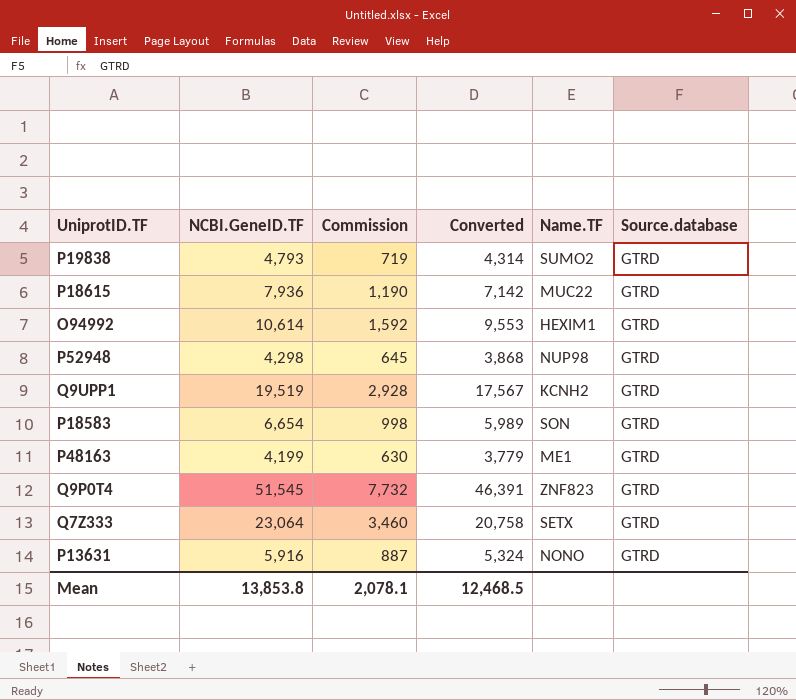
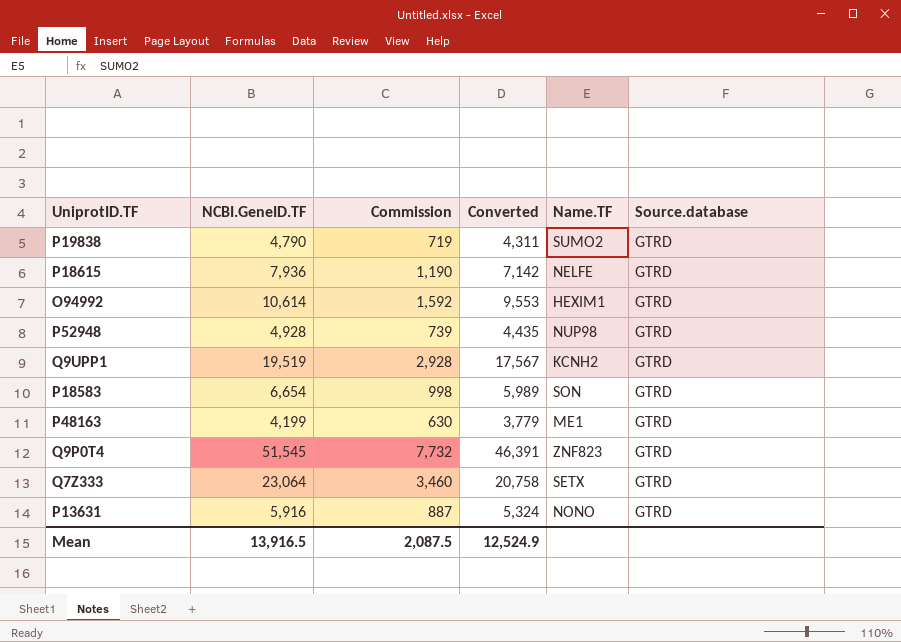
P19838 | NCBI.GeneID.TF: 4,793 -> 4,790
P19838 | Converted: 4,314 -> 4,311
P18615 | Name.TF: MUC22 -> NELFE
P52948 | NCBI.GeneID.TF: 4,298 -> 4,928
P52948 | Commission: 645 -> 739
P52948 | Converted: 3,868 -> 4,435
Mean | NCBI.GeneID.TF: 13,853.8 -> 13,916.5
Mean | Commission: 2,078.1 -> 2,087.5
Mean | Converted: 12,468.5 -> 12,524.9

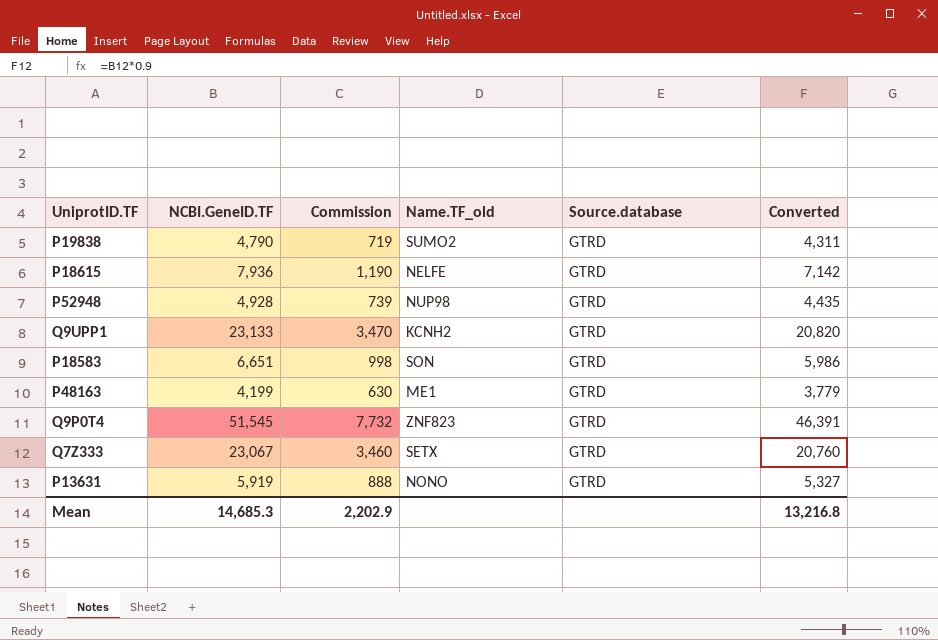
column name: Name.TF -> Name.TF_old
column Converted | position: 4 -> 6
row O94992: 10,614 | 1,592 | 9,553 | HEXIM1 | GTRD -> none
Q9UPP1 | NCBI.GeneID.TF: 19,519 -> 23,133
Q9UPP1 | Commission: 2,928 -> 3,470
Q9UPP1 | Converted: 17,567 -> 20,820
P18583 | NCBI.GeneID.TF: 6,654 -> 6,651
P18583 | Converted: 5,989 -> 5,986
Q7Z333 | NCBI.GeneID.TF: 23,064 -> 23,067
Q7Z333 | Converted: 20,758 -> 20,760
P13631 | NCBI.GeneID.TF: 5,916 -> 5,919
P13631 | Commission: 887 -> 888
P13631 | Converted: 5,324 -> 5,327
Mean | NCBI.GeneID.TF: 13,916.5 -> 14,685.3
Mean | Commission: 2,087.5 -> 2,202.9
Mean | Converted: 12,524.9 -> 13,216.8

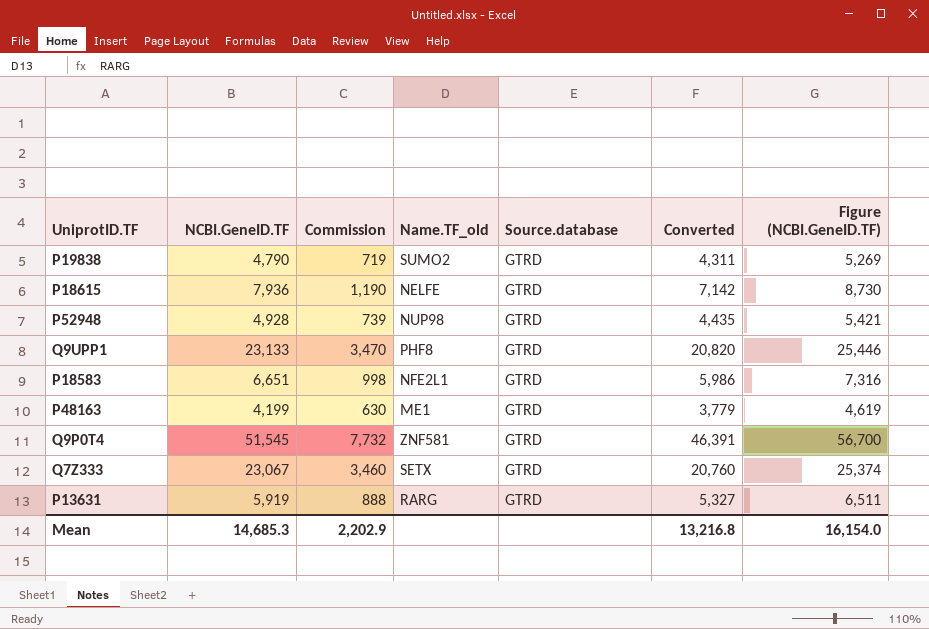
column Figure (NCBI.GeneID.TF) | formula: none -> [NCBI.GeneID.TF] * 1.1
Q9UPP1 | Name.TF_old: KCNH2 -> PHF8
P18583 | Name.TF_old: SON -> NFE2L1
Q9P0T4 | Name.TF_old: ZNF823 -> ZNF581
P13631 | Name.TF_old: NONO -> RARG

